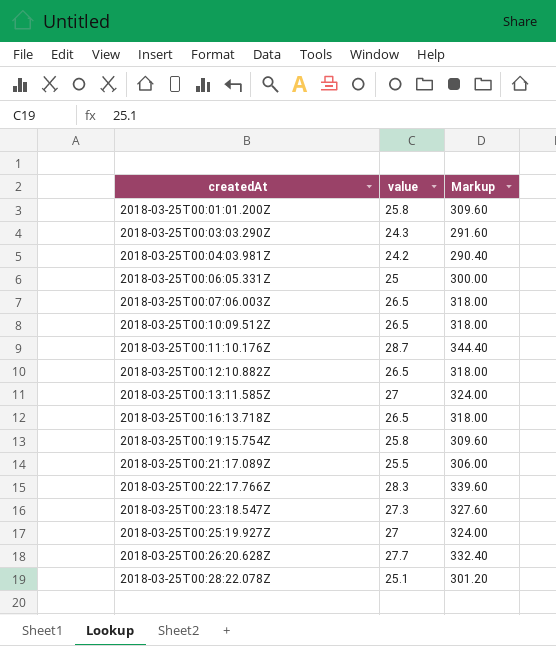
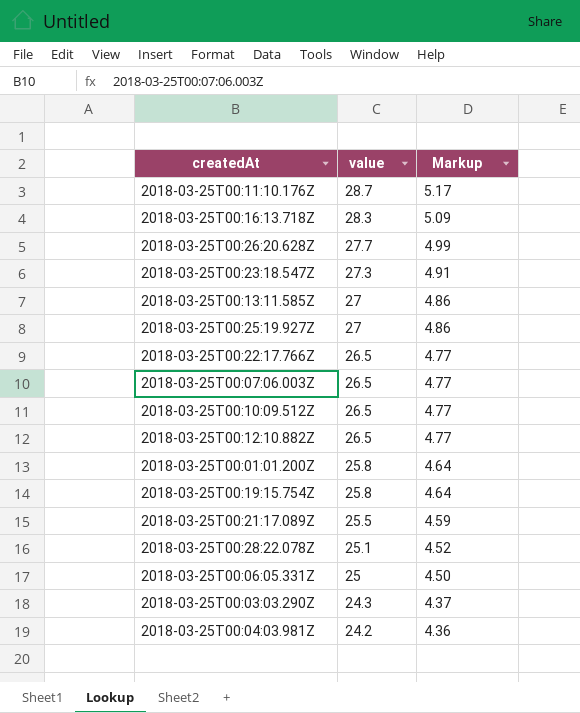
row order: createdAt ascending -> value descending
column Markup | formula: [value] * 12 -> [value] * 0.18
2018-03-25T00:16:13.718Z | value: 26.5 -> 28.3
2018-03-25T00:22:17.766Z | value: 28.3 -> 26.5

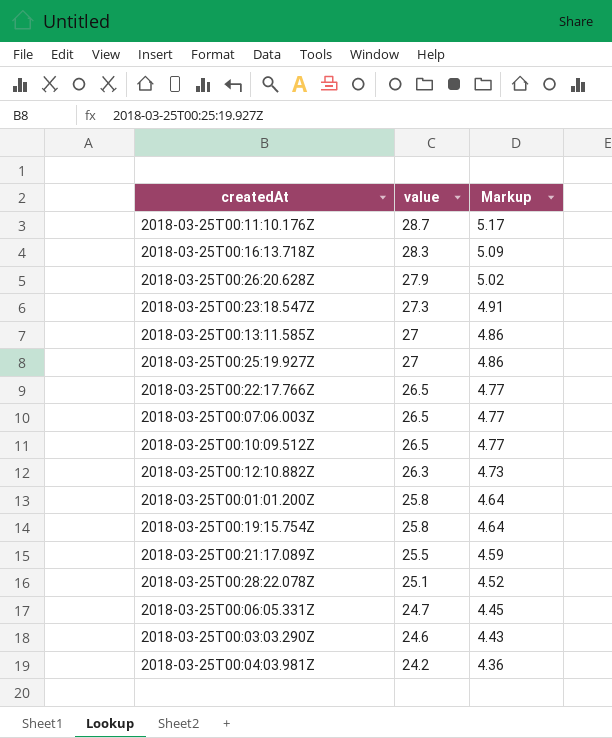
2018-03-25T00:26:20.628Z | value: 27.7 -> 27.9
2018-03-25T00:26:20.628Z | Markup: 4.99 -> 5.02
2018-03-25T00:12:10.882Z | value: 26.5 -> 26.3
2018-03-25T00:12:10.882Z | Markup: 4.77 -> 4.73
2018-03-25T00:06:05.331Z | value: 25 -> 24.7
2018-03-25T00:06:05.331Z | Markup: 4.50 -> 4.45
2018-03-25T00:03:03.290Z | value: 24.3 -> 24.6
2018-03-25T00:03:03.290Z | Markup: 4.37 -> 4.43

